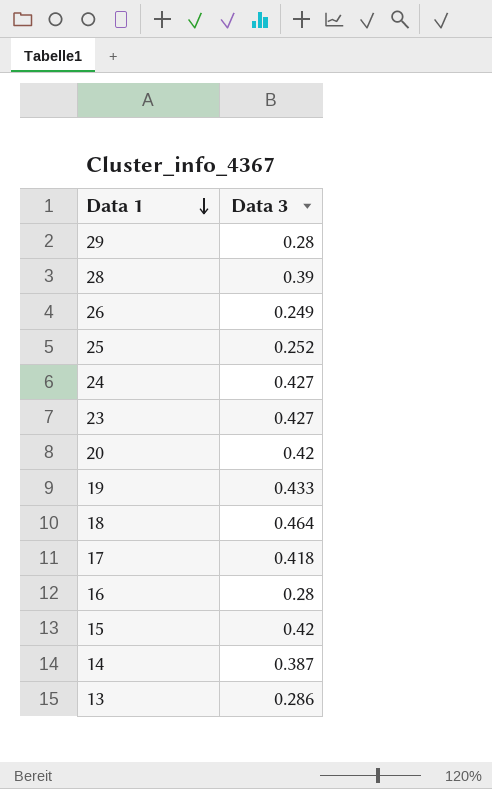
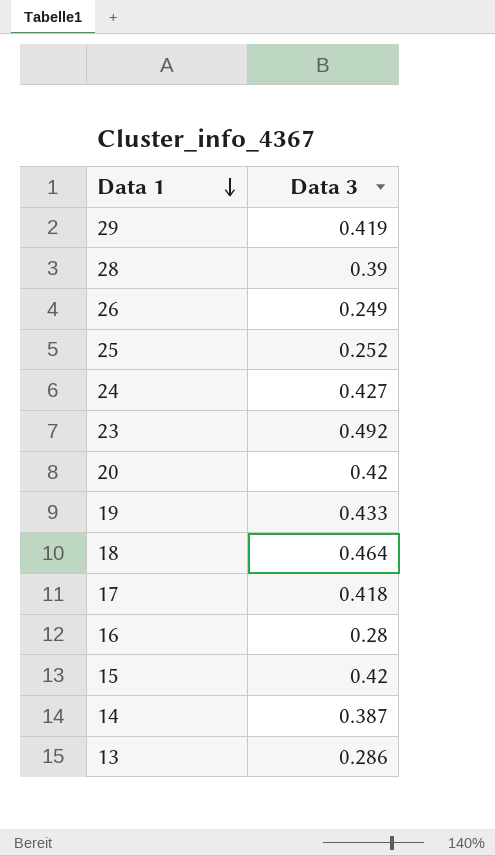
29 | Data 3: 0.28 -> 0.419
23 | Data 3: 0.427 -> 0.492

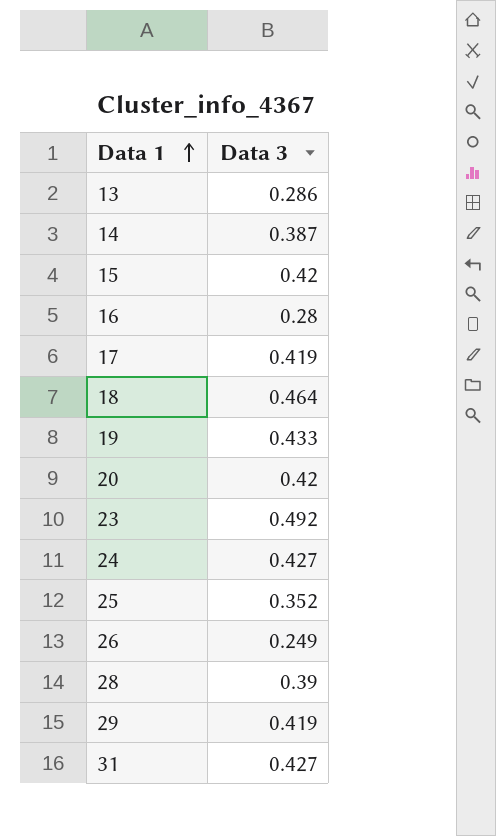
row order: Data 1 descending -> Data 1 ascending
17 | Data 3: 0.418 -> 0.419
25 | Data 3: 0.252 -> 0.352
row 31: none -> 0.427

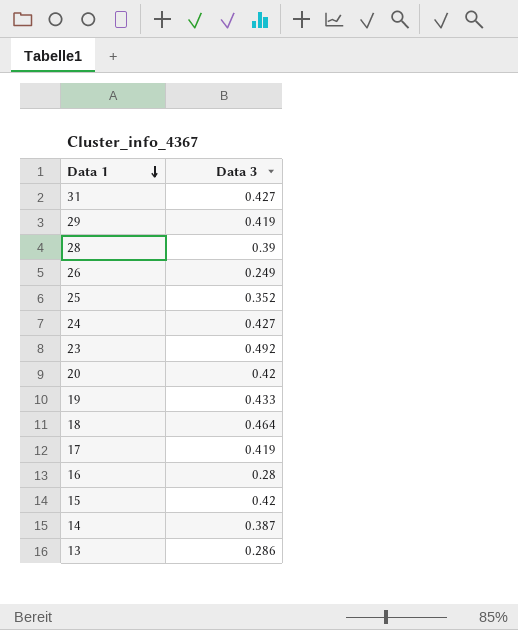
row order: Data 1 ascending -> Data 1 descending

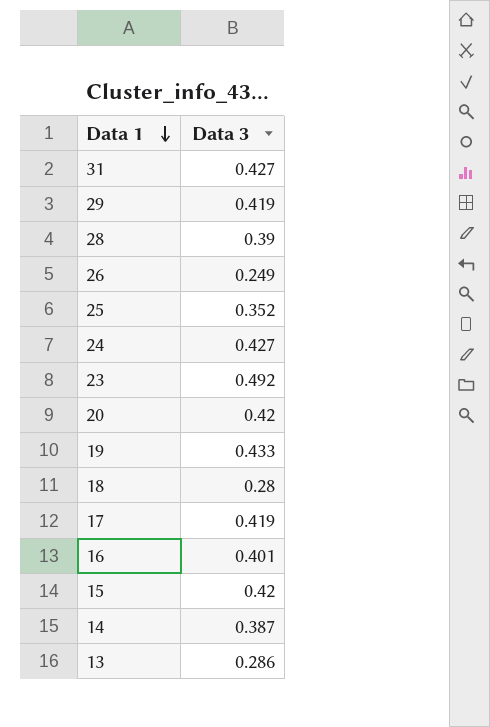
18 | Data 3: 0.464 -> 0.28
16 | Data 3: 0.28 -> 0.401

